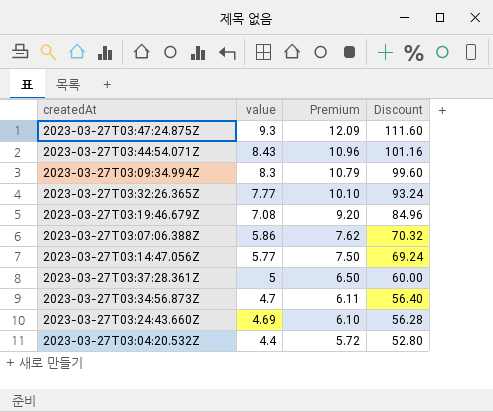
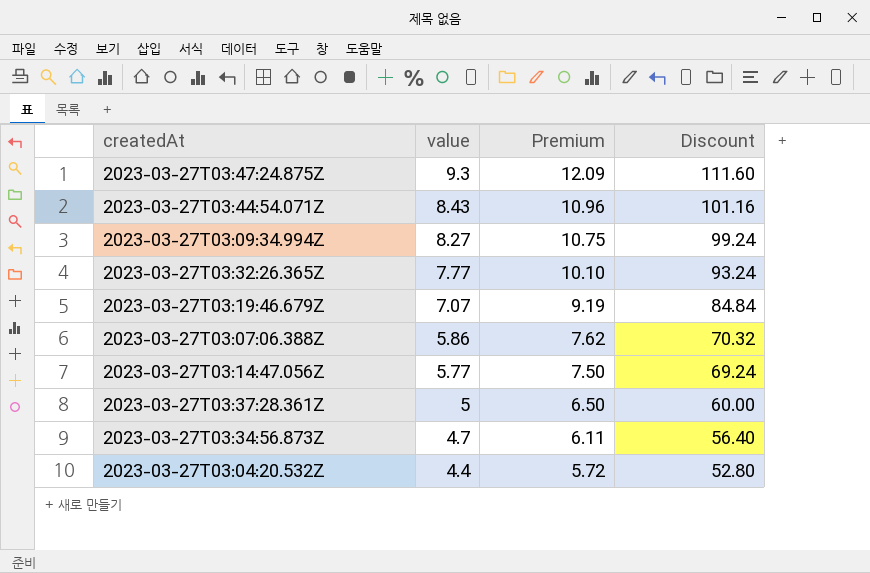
row 2023-03-27T03:24:43.660Z: 4.69 | 6.10 | 56.28 -> none
2023-03-27T03:09:34.994Z | value: 8.3 -> 8.27
2023-03-27T03:09:34.994Z | Premium: 10.79 -> 10.75
2023-03-27T03:09:34.994Z | Discount: 99.60 -> 99.24
2023-03-27T03:19:46.679Z | value: 7.08 -> 7.07
2023-03-27T03:19:46.679Z | Premium: 9.20 -> 9.19
2023-03-27T03:19:46.679Z | Discount: 84.96 -> 84.84

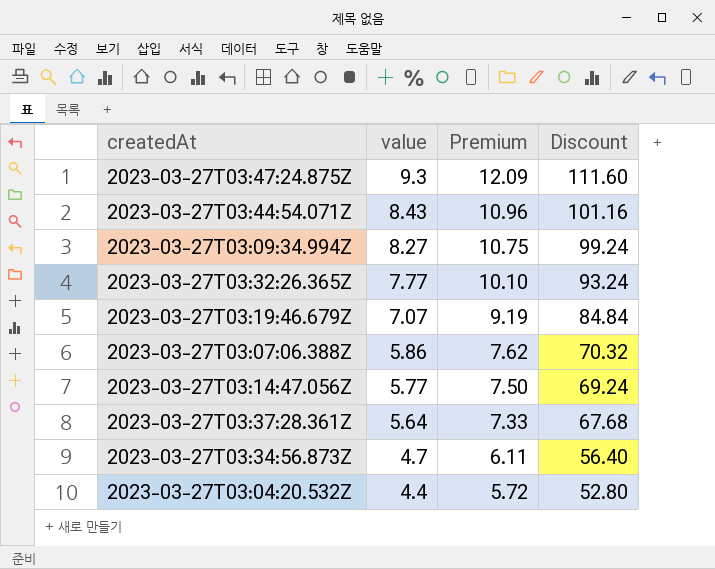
2023-03-27T03:37:28.361Z | value: 5 -> 5.64
2023-03-27T03:37:28.361Z | Premium: 6.50 -> 7.33
2023-03-27T03:37:28.361Z | Discount: 60.00 -> 67.68

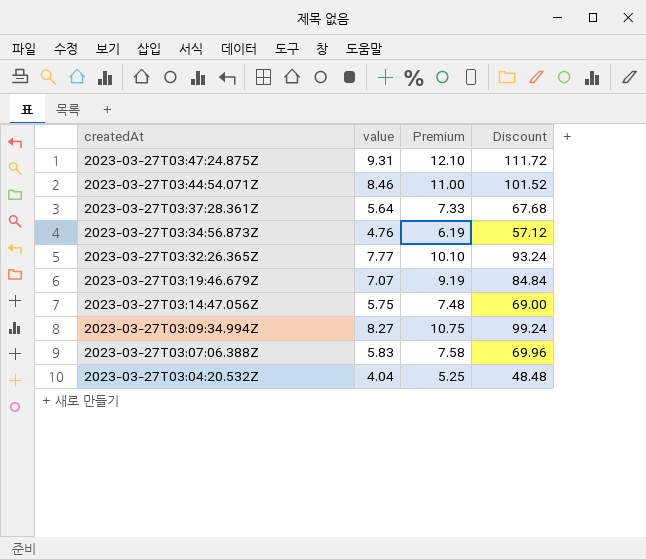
row order: value descending -> createdAt descending
2023-03-27T03:47:24.875Z | value: 9.3 -> 9.31
2023-03-27T03:47:24.875Z | Premium: 12.09 -> 12.10
2023-03-27T03:47:24.875Z | Discount: 111.60 -> 111.72
2023-03-27T03:44:54.071Z | value: 8.43 -> 8.46
2023-03-27T03:44:54.071Z | Premium: 10.96 -> 11.00
2023-03-27T03:44:54.071Z | Discount: 101.16 -> 101.52
2023-03-27T03:34:56.873Z | value: 4.7 -> 4.76
2023-03-27T03:34:56.873Z | Premium: 6.11 -> 6.19
2023-03-27T03:34:56.873Z | Discount: 56.40 -> 57.12
2023-03-27T03:14:47.056Z | value: 5.77 -> 5.75
2023-03-27T03:14:47.056Z | Premium: 7.50 -> 7.48
2023-03-27T03:14:47.056Z | Discount: 69.24 -> 69.00
2023-03-27T03:07:06.388Z | value: 5.86 -> 5.83
2023-03-27T03:07:06.388Z | Premium: 7.62 -> 7.58
2023-03-27T03:07:06.388Z | Discount: 70.32 -> 69.96
2023-03-27T03:04:20.532Z | value: 4.4 -> 4.04
2023-03-27T03:04:20.532Z | Premium: 5.72 -> 5.25
2023-03-27T03:04:20.532Z | Discount: 52.80 -> 48.48

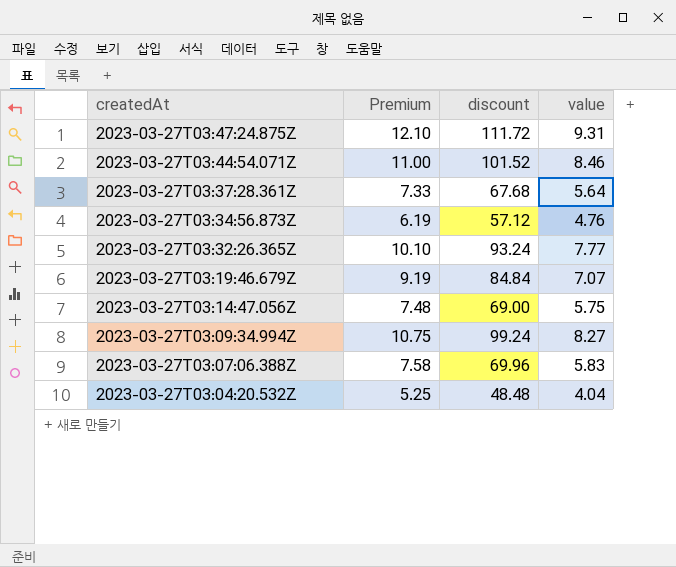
column name: Discount -> discount
column value | position: 2 -> 4

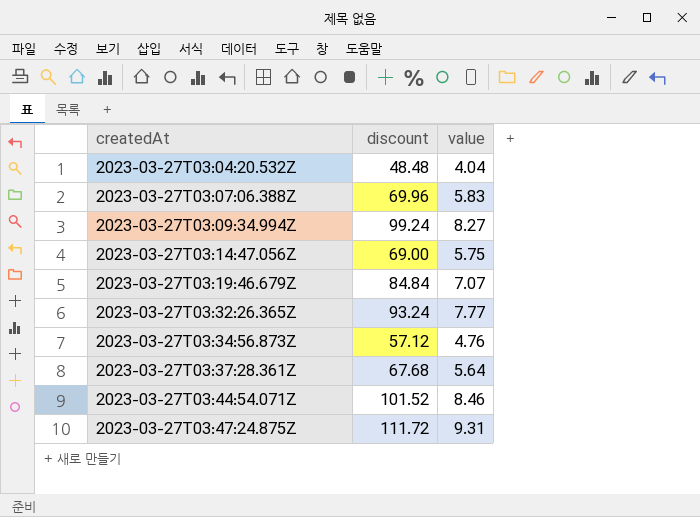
row order: createdAt descending -> createdAt ascending
column Premium | formula: [value] * 1.3 -> none

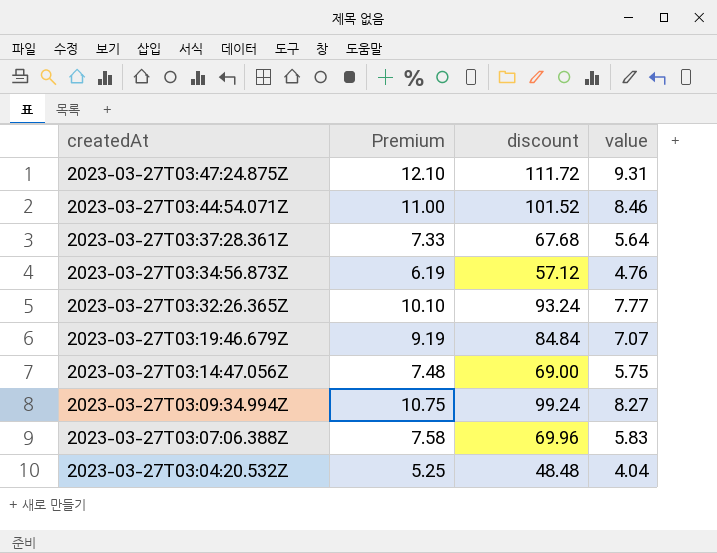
row order: createdAt ascending -> createdAt descending
column Premium | formula: none -> [value] * 1.3

